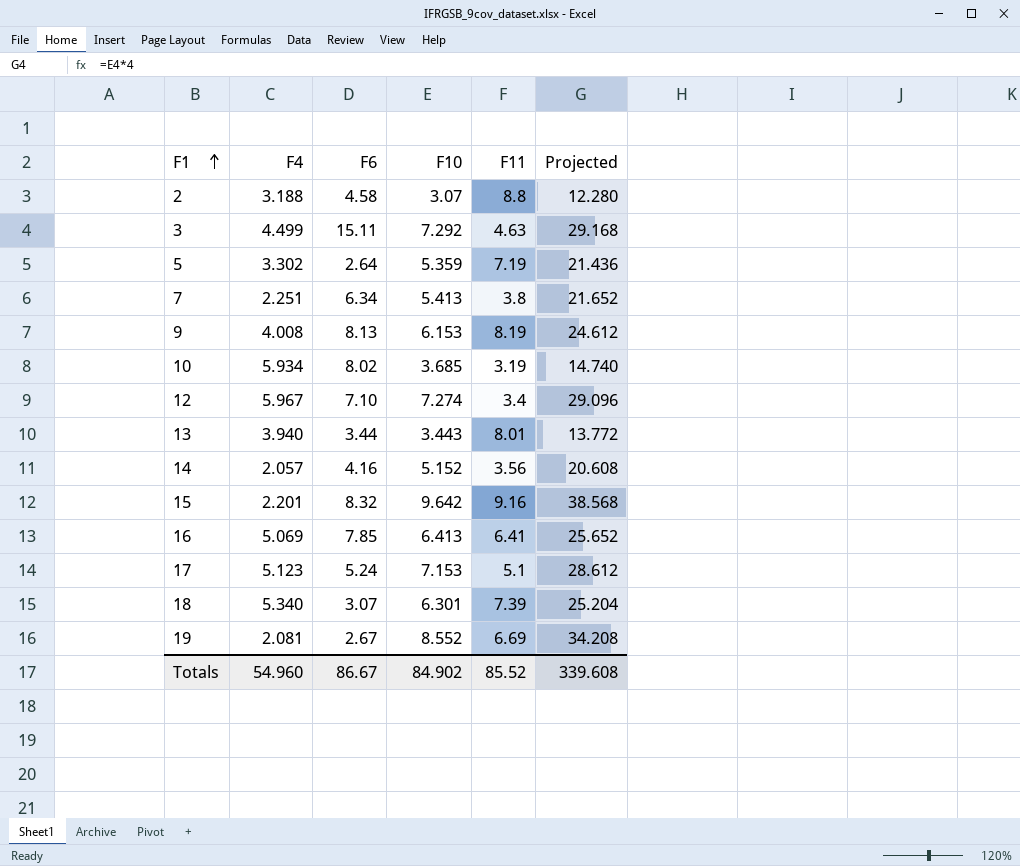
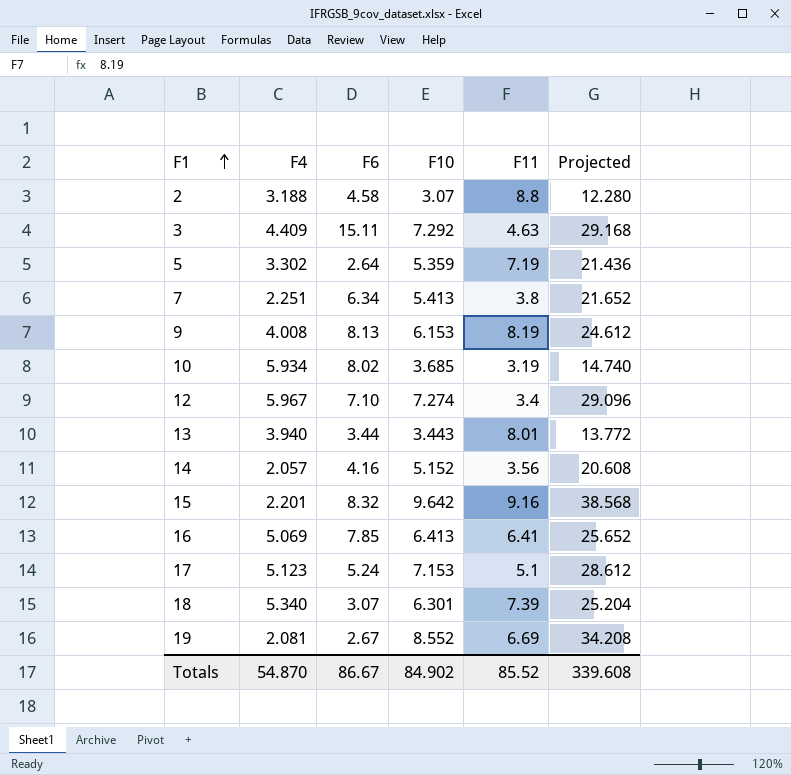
3 | F4: 4.499 -> 4.409
Totals | F4: 54.960 -> 54.870

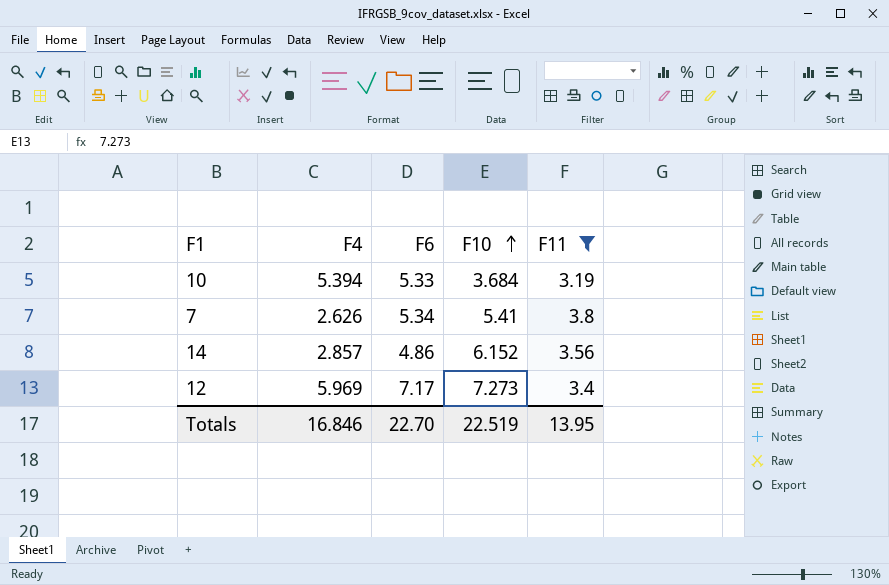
filter: none -> F11 <= 3.8
row order: F1 ascending -> F10 ascending
column Projected | formula: [F10] * 4 -> none
10 | F4: 5.934 -> 5.394
10 | F6: 8.02 -> 5.33
10 | F10: 3.685 -> 3.684
7 | F4: 2.251 -> 2.626
7 | F6: 6.34 -> 5.34
7 | F10: 5.413 -> 5.41
14 | F4: 2.057 -> 2.857
14 | F6: 4.16 -> 4.86
14 | F10: 5.152 -> 6.152
12 | F4: 5.967 -> 5.969
12 | F6: 7.10 -> 7.17
12 | F10: 7.274 -> 7.273
Totals | F4: 54.870 -> 16.846
Totals | F6: 86.67 -> 22.70
Totals | F10: 84.902 -> 22.519
Totals | F11: 85.52 -> 13.95

